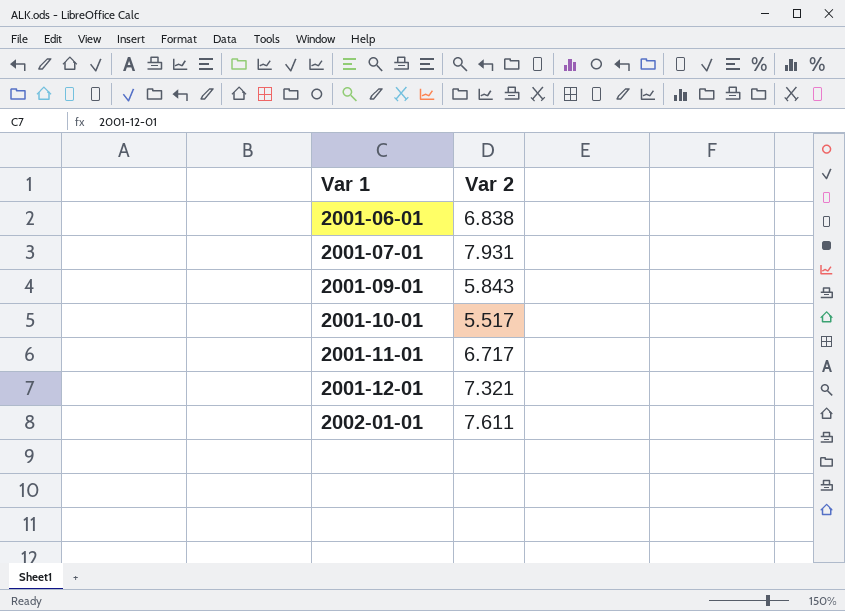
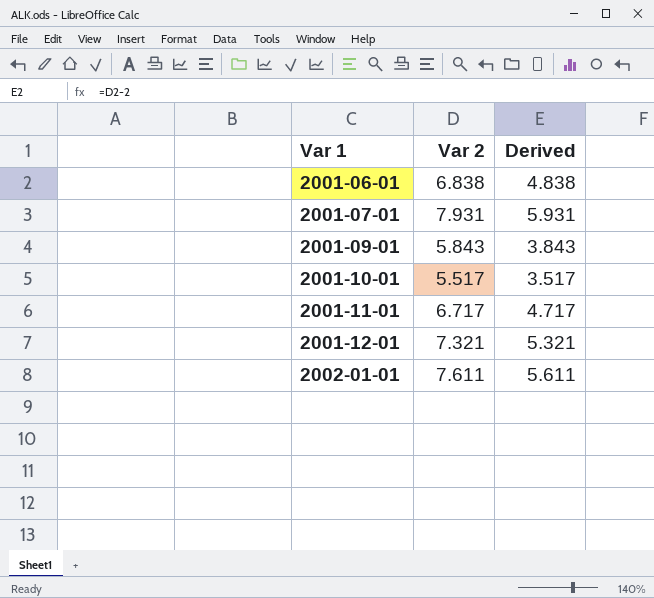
column Derived | formula: none -> [Var 2] - 2

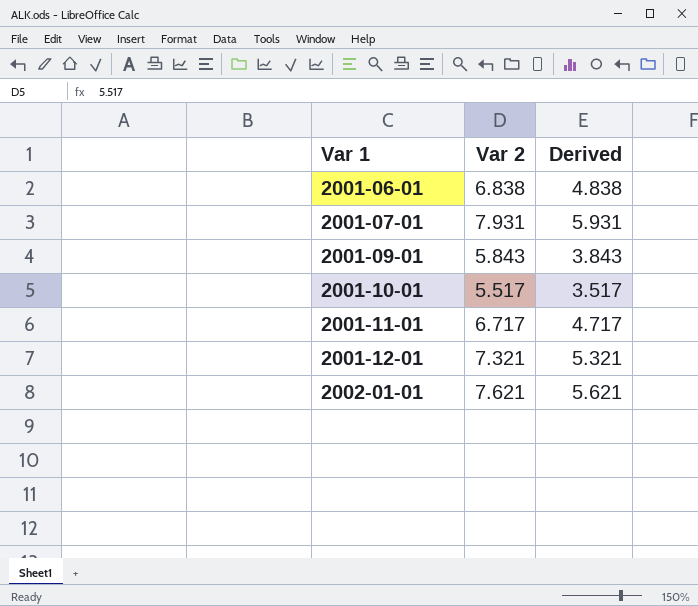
2002-01-01 | Var 2: 7.611 -> 7.621
2002-01-01 | Derived: 5.611 -> 5.621

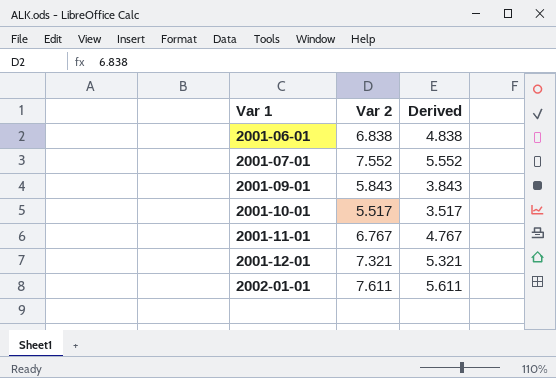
2001-07-01 | Var 2: 7.931 -> 7.552
2001-07-01 | Derived: 5.931 -> 5.552
2001-11-01 | Var 2: 6.717 -> 6.767
2001-11-01 | Derived: 4.717 -> 4.767
2002-01-01 | Var 2: 7.621 -> 7.611
2002-01-01 | Derived: 5.621 -> 5.611

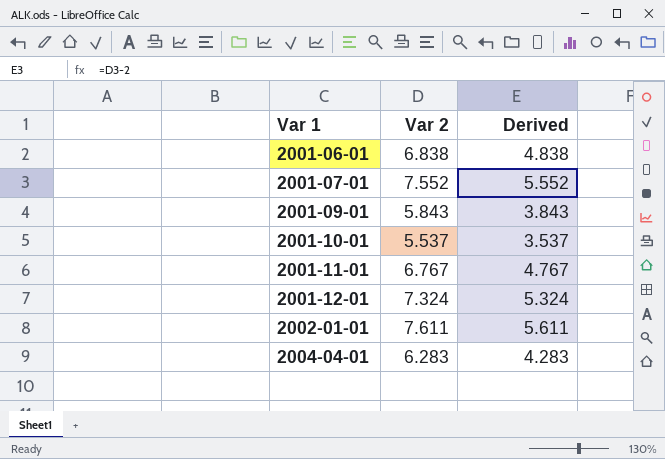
2001-10-01 | Var 2: 5.517 -> 5.537
2001-10-01 | Derived: 3.517 -> 3.537
2001-12-01 | Var 2: 7.321 -> 7.324
2001-12-01 | Derived: 5.321 -> 5.324
row 2004-04-01: none -> 6.283 | 4.283

